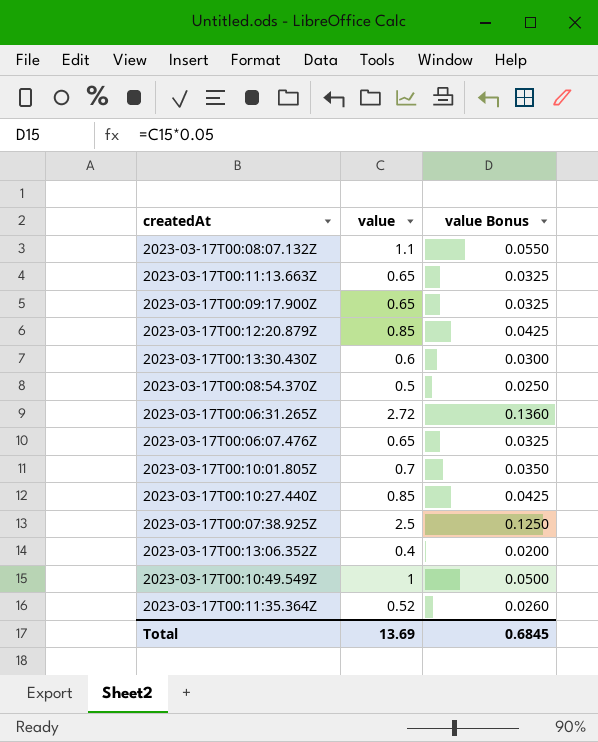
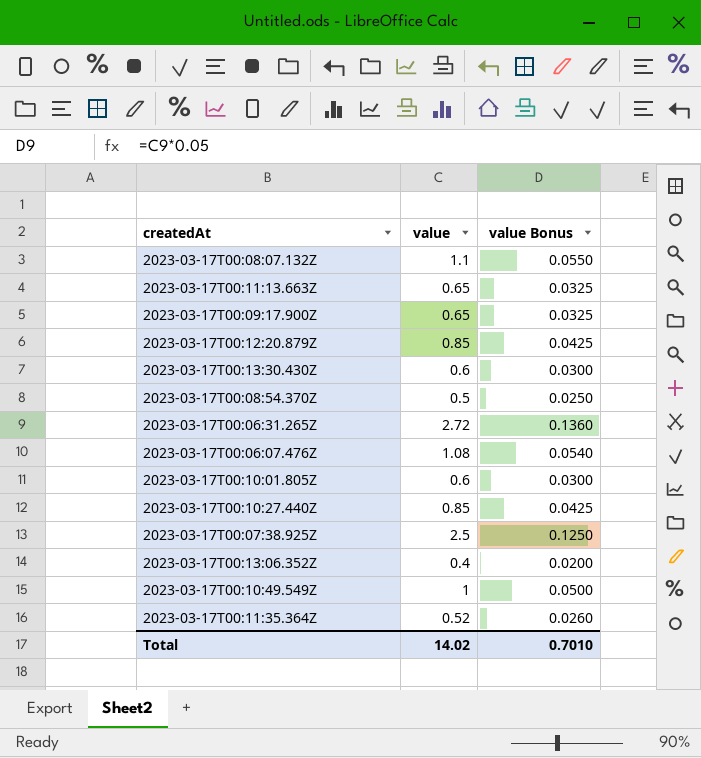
2023-03-17T00:06:07.476Z | value: 0.65 -> 1.08
2023-03-17T00:06:07.476Z | value Bonus: 0.0325 -> 0.0540
2023-03-17T00:10:01.805Z | value: 0.7 -> 0.6
2023-03-17T00:10:01.805Z | value Bonus: 0.0350 -> 0.0300
Total | value: 13.69 -> 14.02
Total | value Bonus: 0.6845 -> 0.7010

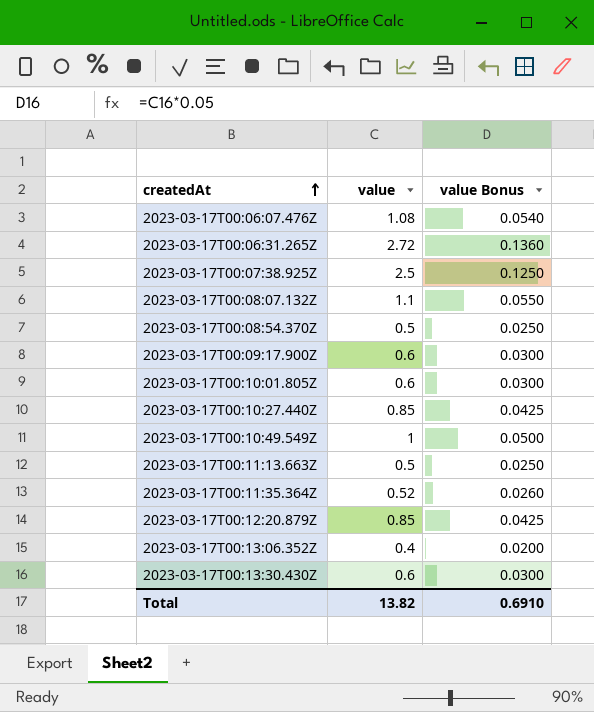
row order: none -> createdAt ascending
2023-03-17T00:09:17.900Z | value: 0.65 -> 0.6
2023-03-17T00:09:17.900Z | value Bonus: 0.0325 -> 0.0300
2023-03-17T00:11:13.663Z | value: 0.65 -> 0.5
2023-03-17T00:11:13.663Z | value Bonus: 0.0325 -> 0.0250
Total | value: 14.02 -> 13.82
Total | value Bonus: 0.7010 -> 0.6910

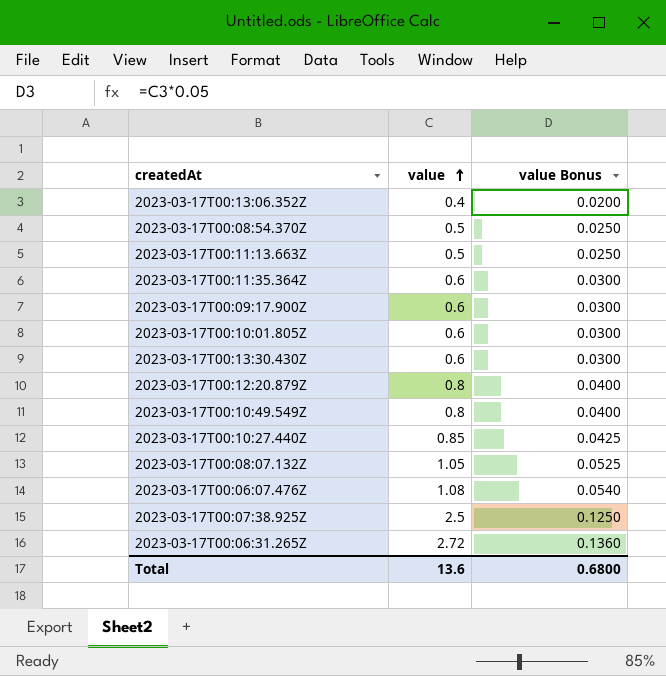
row order: createdAt ascending -> value ascending
2023-03-17T00:11:35.364Z | value: 0.52 -> 0.6
2023-03-17T00:11:35.364Z | value Bonus: 0.0260 -> 0.0300
2023-03-17T00:12:20.879Z | value: 0.85 -> 0.8
2023-03-17T00:12:20.879Z | value Bonus: 0.0425 -> 0.0400
2023-03-17T00:10:49.549Z | value: 1 -> 0.8
2023-03-17T00:10:49.549Z | value Bonus: 0.0500 -> 0.0400
2023-03-17T00:08:07.132Z | value: 1.1 -> 1.05
2023-03-17T00:08:07.132Z | value Bonus: 0.0550 -> 0.0525
Total | value: 13.82 -> 13.6
Total | value Bonus: 0.6910 -> 0.6800

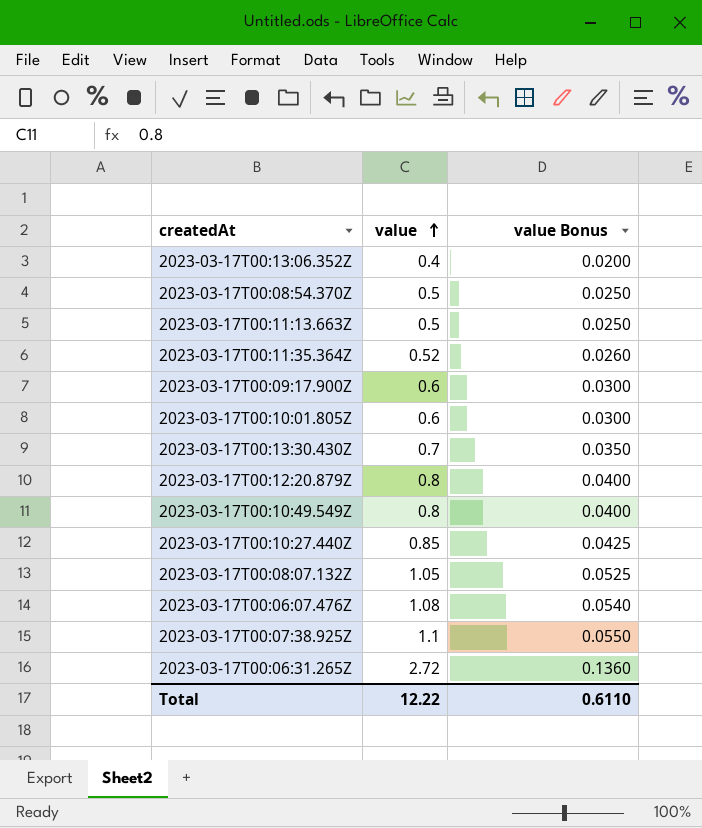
2023-03-17T00:11:35.364Z | value: 0.6 -> 0.52
2023-03-17T00:11:35.364Z | value Bonus: 0.0300 -> 0.0260
2023-03-17T00:13:30.430Z | value: 0.6 -> 0.7
2023-03-17T00:13:30.430Z | value Bonus: 0.0300 -> 0.0350
2023-03-17T00:07:38.925Z | value: 2.5 -> 1.1
2023-03-17T00:07:38.925Z | value Bonus: 0.1250 -> 0.0550
Total | value: 13.6 -> 12.22
Total | value Bonus: 0.6800 -> 0.6110

